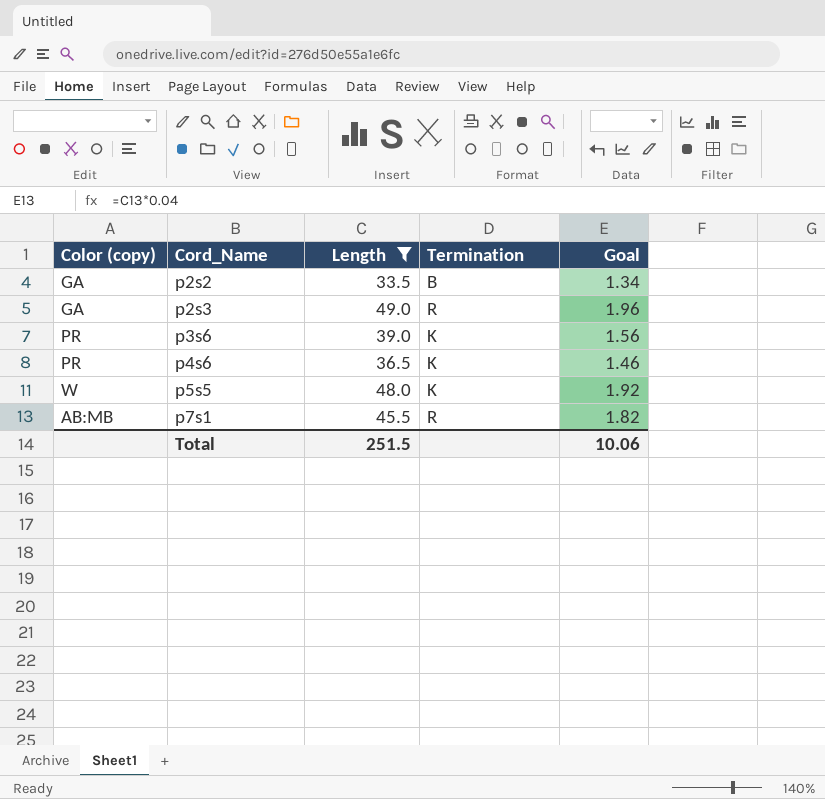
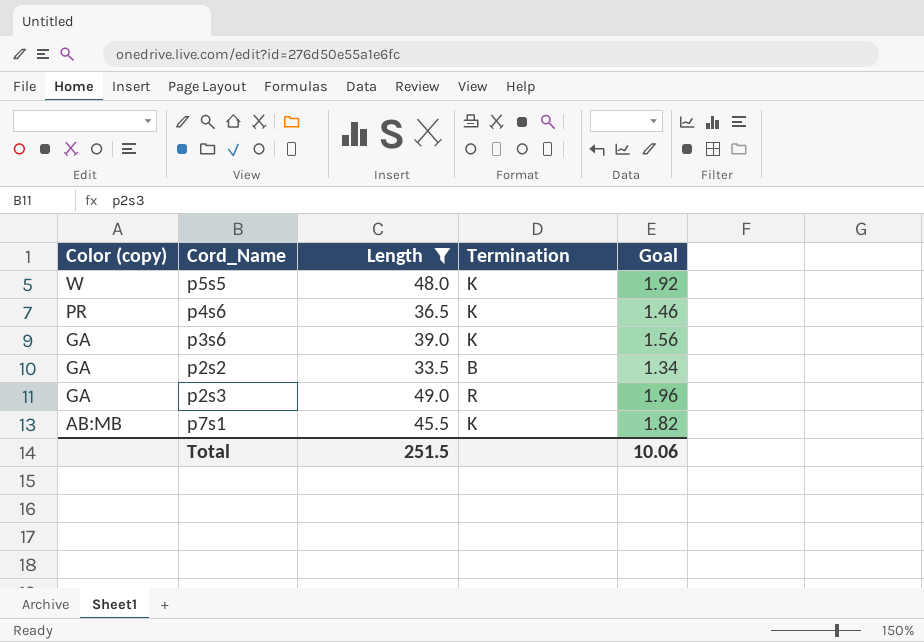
row order: Cord_Name ascending -> Color (copy) descending
p3s6 | Color (copy): PR -> GA
p7s1 | Termination: R -> K

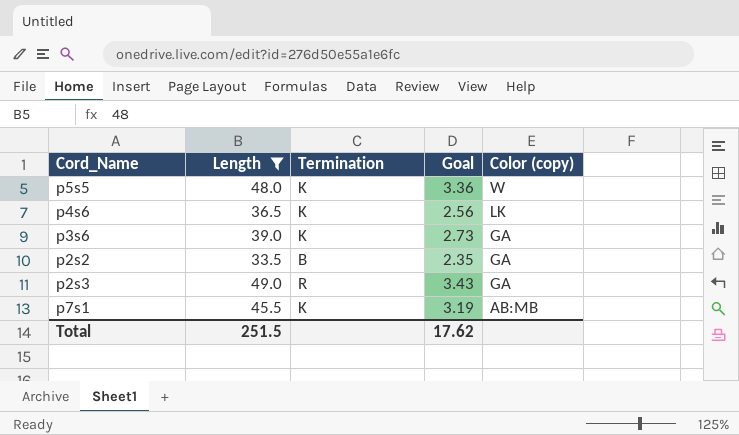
column Goal | formula: [Length] * 0.04 -> [Length] * 0.07
column Color (copy) | position: 1 -> 5
p4s6 | Color (copy): PR -> LK
Total | Goal: 10.06 -> 17.62

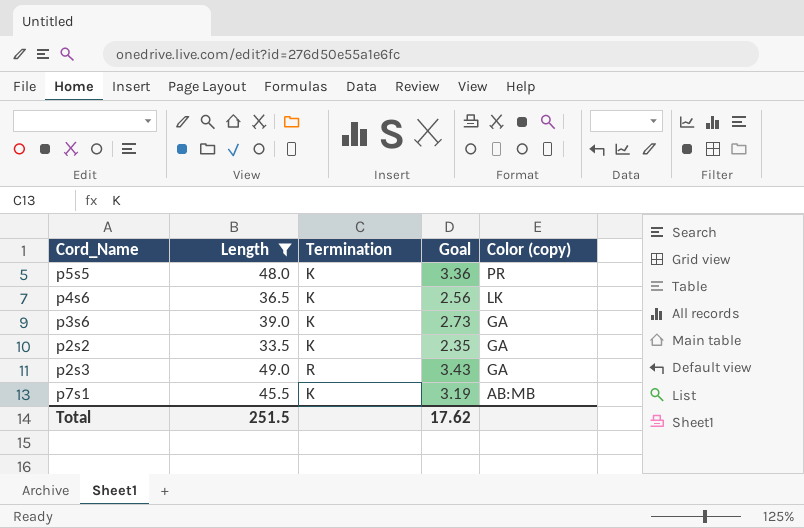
p5s5 | Color (copy): W -> PR
p2s2 | Termination: B -> K

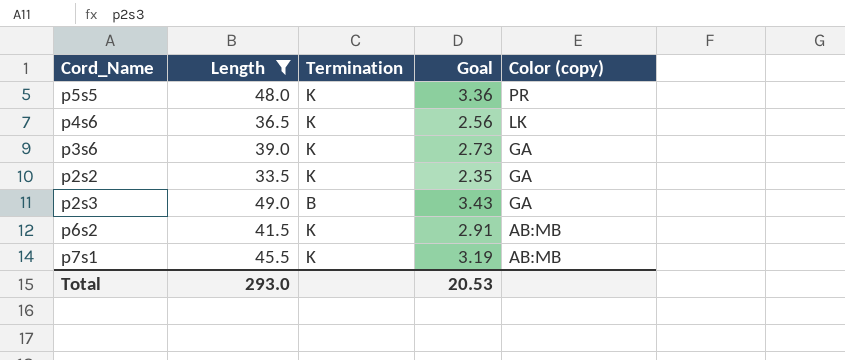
p2s3 | Termination: R -> B
row p6s2: none -> 41.5 | K | 2.91 | AB:MB
Total | Length: 251.5 -> 293.0
Total | Goal: 17.62 -> 20.53

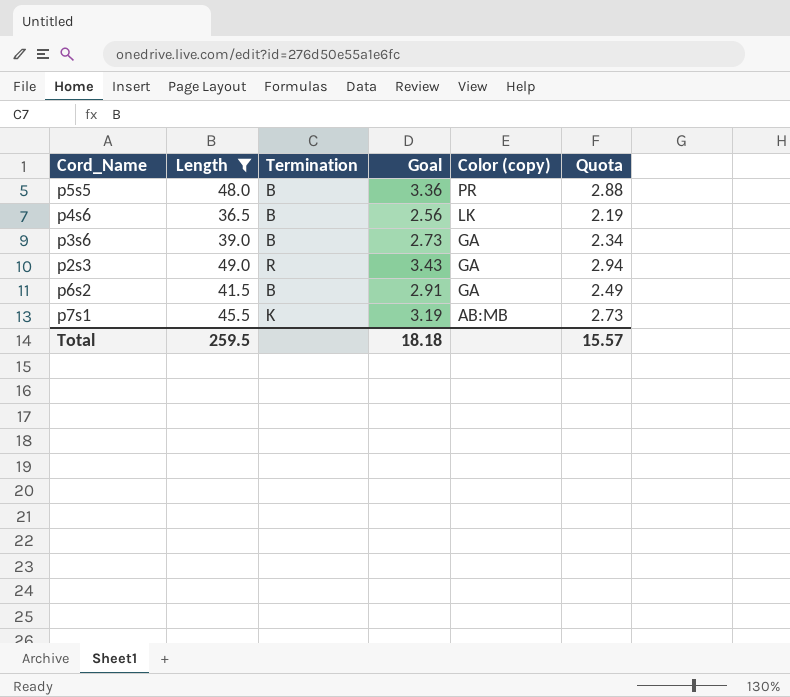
column Quota | formula: none -> [Length] * 0.06
row p2s2: 33.5 | K | 2.35 | GA -> none
p5s5 | Termination: K -> B
p4s6 | Termination: K -> B
p3s6 | Termination: K -> B
p2s3 | Termination: B -> R
p6s2 | Termination: K -> B
p6s2 | Color (copy): AB:MB -> GA
Total | Length: 293.0 -> 259.5
Total | Goal: 20.53 -> 18.18

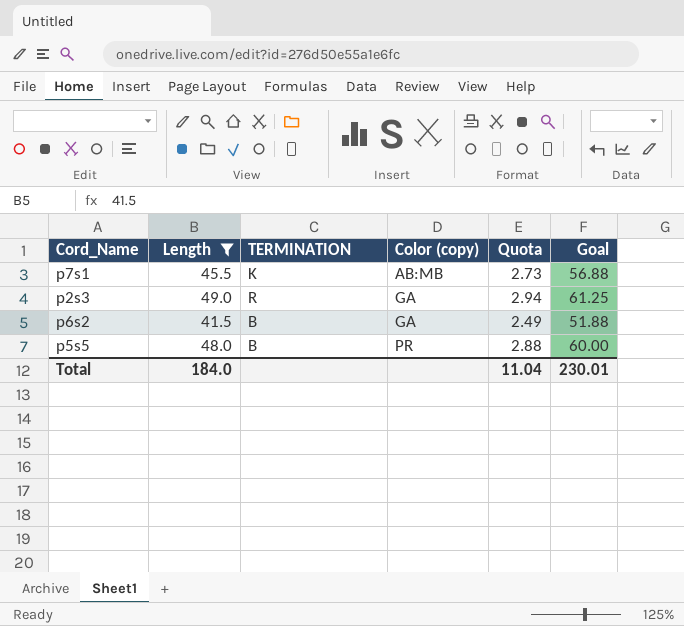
row order: Color (copy) descending -> Color (copy) ascending
column name: Termination -> TERMINATION
column Goal | formula: [Length] * 0.07 -> [Length] * 1.25
column Goal | position: 4 -> 6
row p4s6: 36.5 | B | 2.56 | LK | 2.19 -> none
row p3s6: 39.0 | B | 2.73 | GA | 2.34 -> none
Total | Length: 259.5 -> 184.0
Total | Quota: 15.57 -> 11.04
Total | Goal: 18.18 -> 230.01

